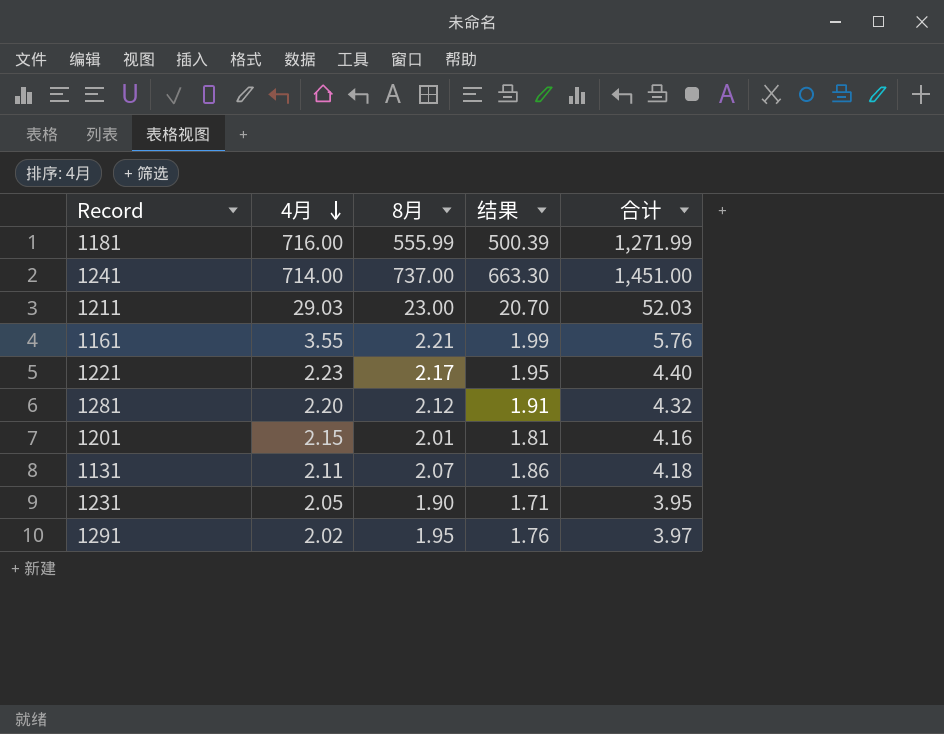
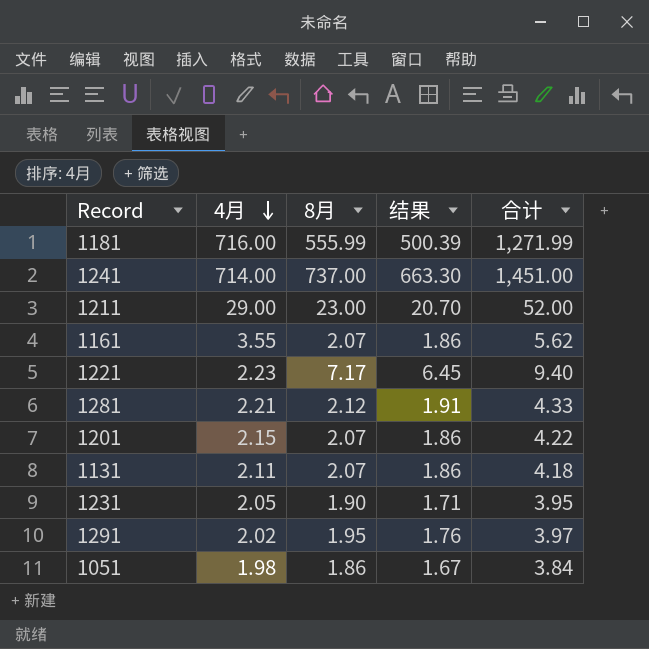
1211 | 4月: 29.03 -> 29.00
1211 | 合计: 52.03 -> 52.00
1161 | 8月: 2.21 -> 2.07
1161 | 结果: 1.99 -> 1.86
1161 | 合计: 5.76 -> 5.62
1221 | 8月: 2.17 -> 7.17
1221 | 结果: 1.95 -> 6.45
1221 | 合计: 4.40 -> 9.40
1281 | 4月: 2.20 -> 2.21
1281 | 合计: 4.32 -> 4.33
1201 | 8月: 2.01 -> 2.07
1201 | 结果: 1.81 -> 1.86
1201 | 合计: 4.16 -> 4.22
row 1051: none -> 1.98 | 1.86 | 1.67 | 3.84

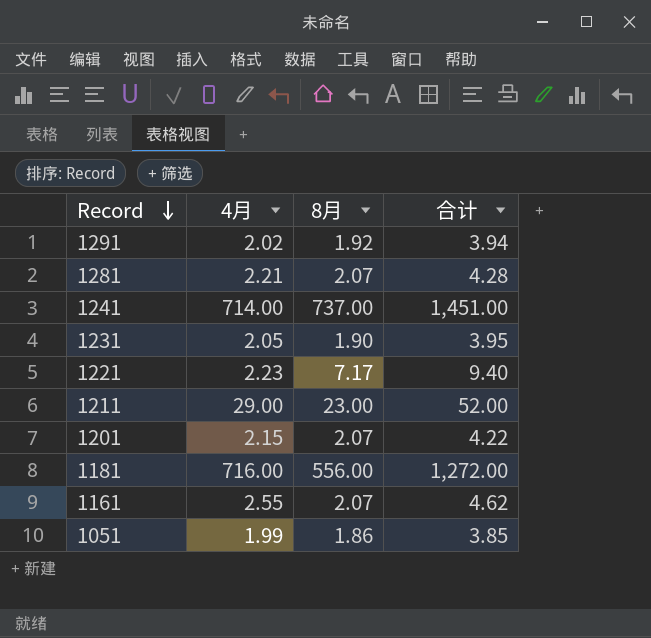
row order: 4月 descending -> Record descending
column 结果 | formula: [8月] * 0.9 -> none
row 1131: 2.11 | 2.07 | 1.86 | 4.18 -> none
1291 | 8月: 1.95 -> 1.92
1291 | 合计: 3.97 -> 3.94
1281 | 8月: 2.12 -> 2.07
1281 | 合计: 4.33 -> 4.28
1181 | 8月: 555.99 -> 556.00
1181 | 合计: 1,271.99 -> 1,272.00
1161 | 4月: 3.55 -> 2.55
1161 | 合计: 5.62 -> 4.62
1051 | 4月: 1.98 -> 1.99
1051 | 合计: 3.84 -> 3.85

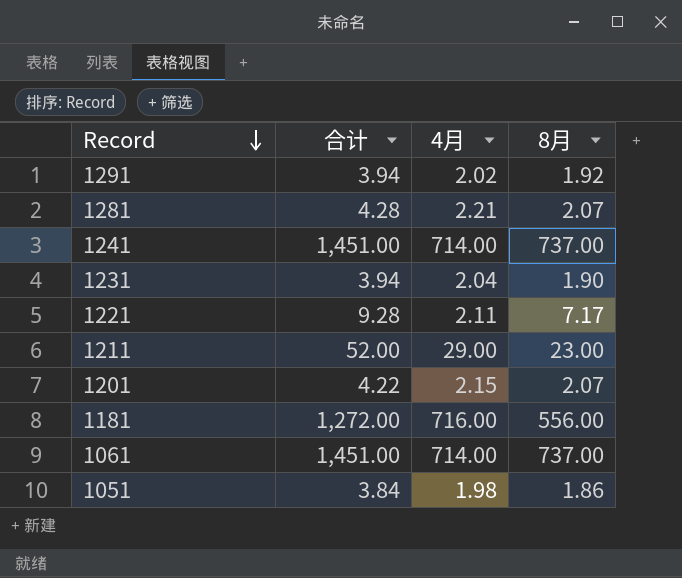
column 合计 | position: 4 -> 2
row 1161: 2.55 | 2.07 | 4.62 -> none
1231 | 合计: 3.95 -> 3.94
1231 | 4月: 2.05 -> 2.04
1221 | 合计: 9.40 -> 9.28
1221 | 4月: 2.23 -> 2.11
row 1061: none -> 1,451.00 | 714.00 | 737.00
1051 | 合计: 3.85 -> 3.84
1051 | 4月: 1.99 -> 1.98

